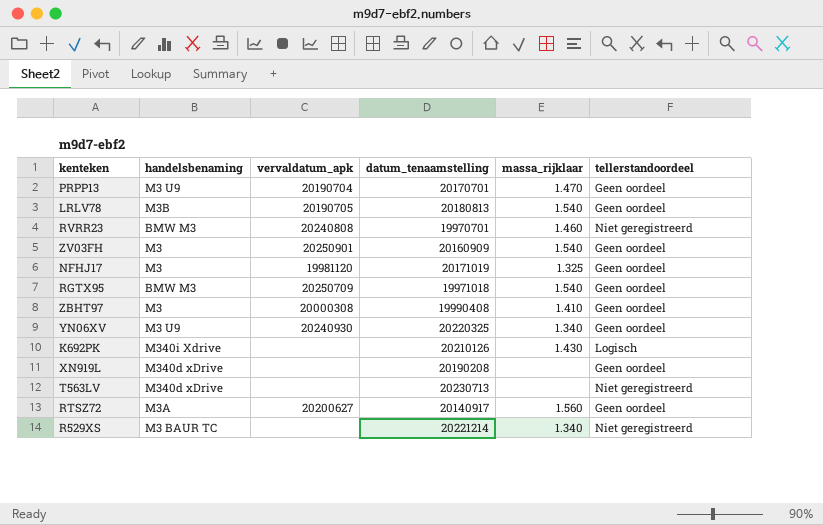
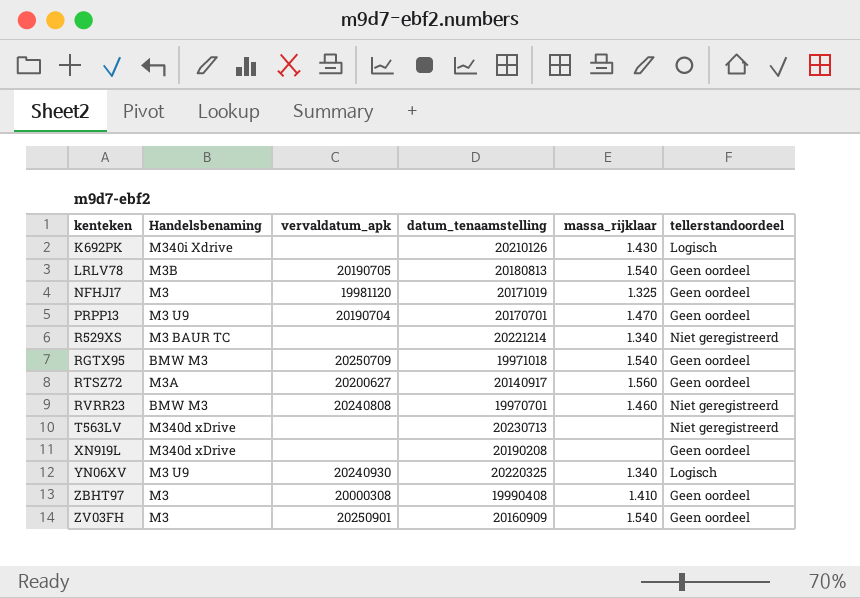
row order: none -> kenteken ascending
column name: handelsbenaming -> Handelsbenaming
YN06XV | tellerstandoordeel: Geen oordeel -> Logisch

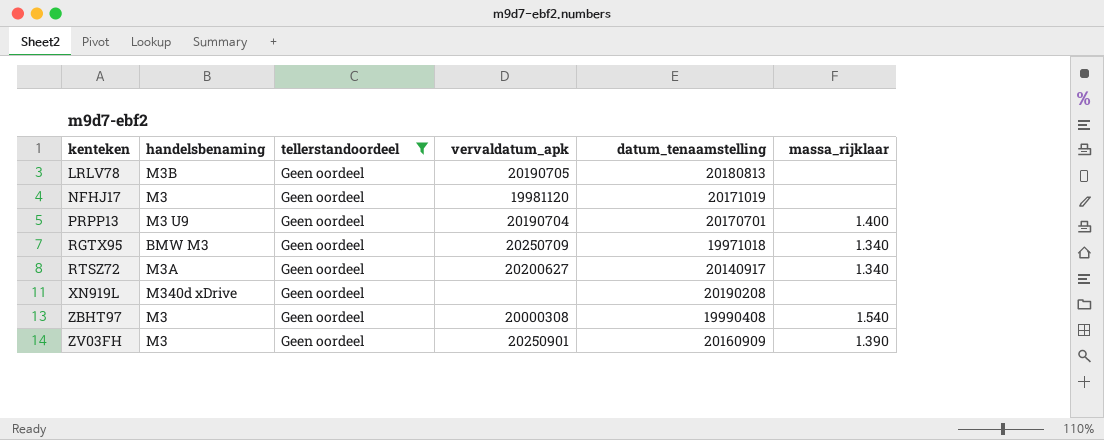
filter: none -> tellerstandoordeel = Geen oordeel
column name: Handelsbenaming -> handelsbenaming
column tellerstandoordeel | position: 6 -> 3
LRLV78 | massa_rijklaar: 1.540 -> none
NFHJ17 | massa_rijklaar: 1.325 -> none
PRPP13 | massa_rijklaar: 1.470 -> 1.400
RGTX95 | massa_rijklaar: 1.540 -> 1.340
RTSZ72 | massa_rijklaar: 1.560 -> 1.340
ZBHT97 | massa_rijklaar: 1.410 -> 1.540
ZV03FH | massa_rijklaar: 1.540 -> 1.390

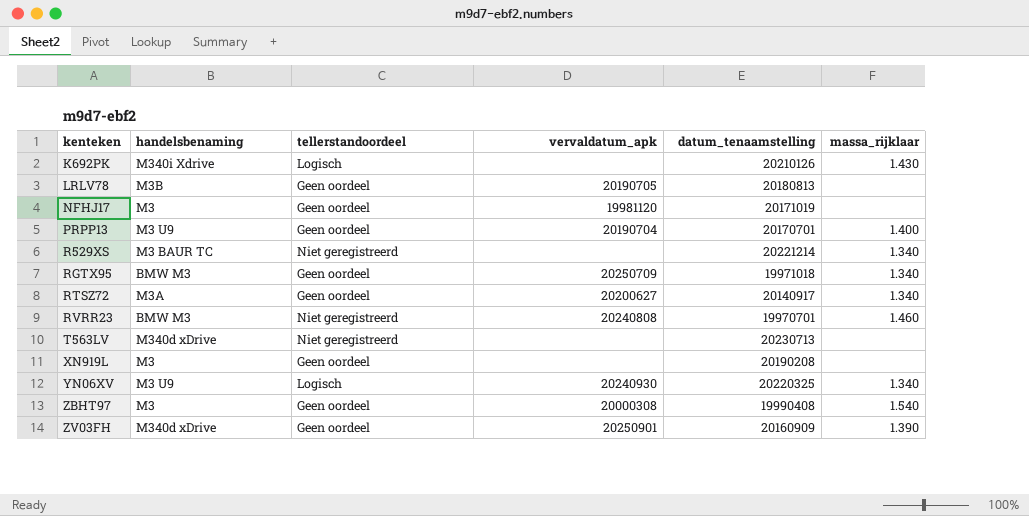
filter: tellerstandoordeel = Geen oordeel -> none
XN919L | handelsbenaming: M340d xDrive -> M3
ZV03FH | handelsbenaming: M3 -> M340d xDrive

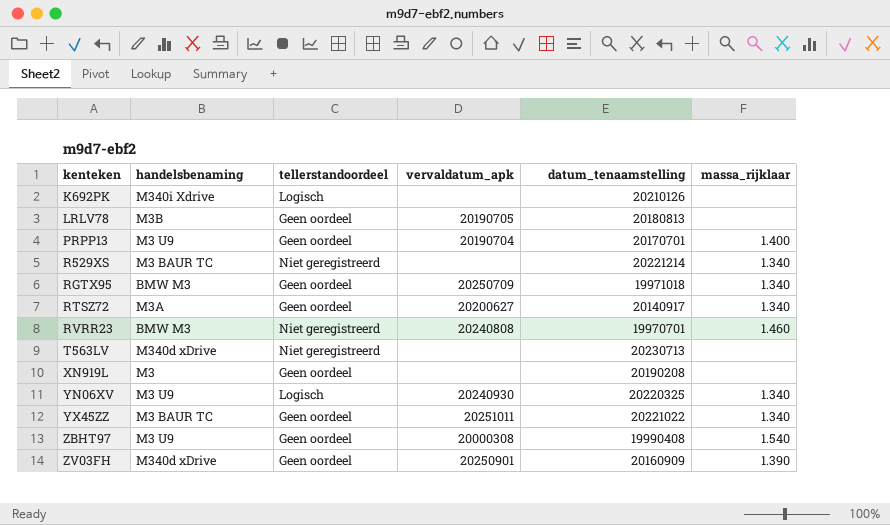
row NFHJ17: M3 | Geen oordeel | 19981120 | 20171019 | none -> none
K692PK | massa_rijklaar: 1.430 -> none
row YX45ZZ: none -> M3 BAUR TC | Geen oordeel | 20251011 | 20221022 | 1.340
ZBHT97 | handelsbenaming: M3 -> M3 U9

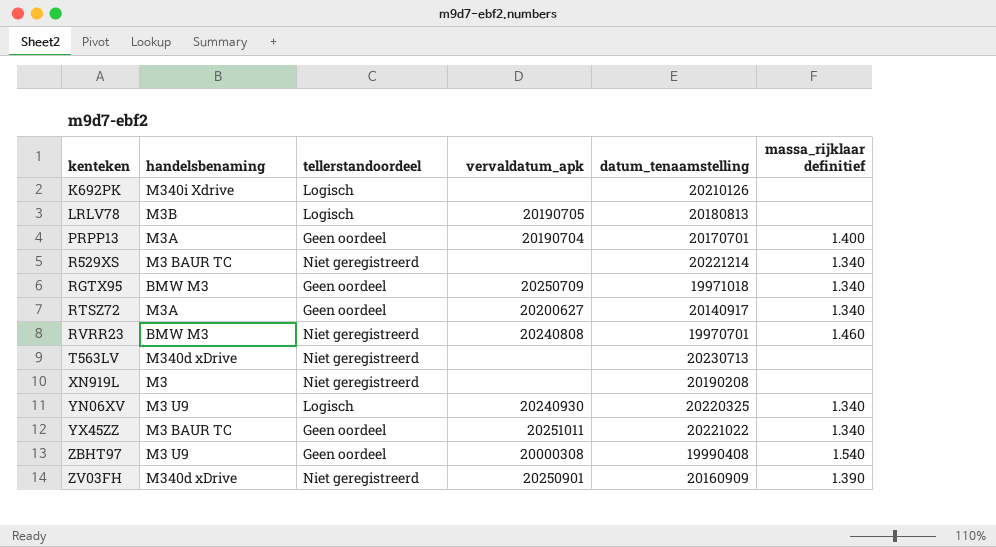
column name: massa_rijklaar -> massa_rijklaar definitief
LRLV78 | tellerstandoordeel: Geen oordeel -> Logisch
PRPP13 | handelsbenaming: M3 U9 -> M3A
XN919L | tellerstandoordeel: Geen oordeel -> Niet geregistreerd
ZV03FH | tellerstandoordeel: Geen oordeel -> Niet geregistreerd

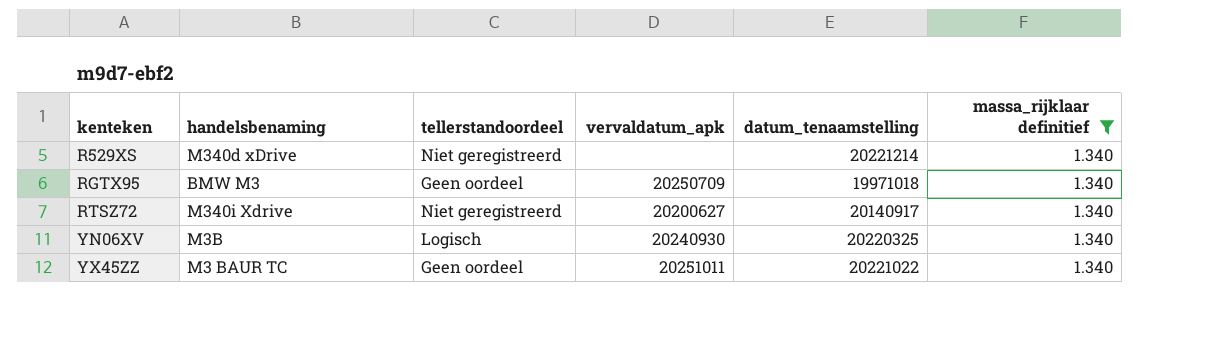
filter: none -> massa_rijklaar definitief = 1.340
R529XS | handelsbenaming: M3 BAUR TC -> M340d xDrive
RTSZ72 | handelsbenaming: M3A -> M340i Xdrive
RTSZ72 | tellerstandoordeel: Geen oordeel -> Niet geregistreerd
YN06XV | handelsbenaming: M3 U9 -> M3B

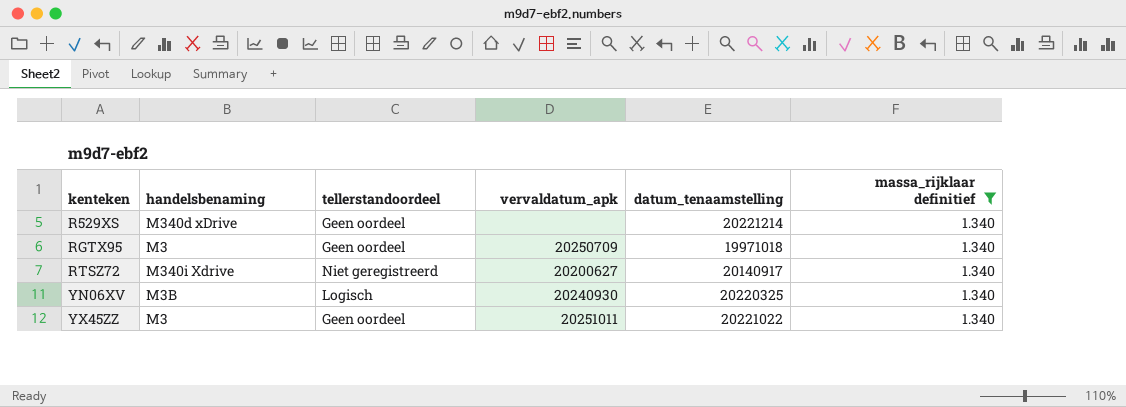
R529XS | tellerstandoordeel: Niet geregistreerd -> Geen oordeel
RGTX95 | handelsbenaming: BMW M3 -> M3
YX45ZZ | handelsbenaming: M3 BAUR TC -> M3

